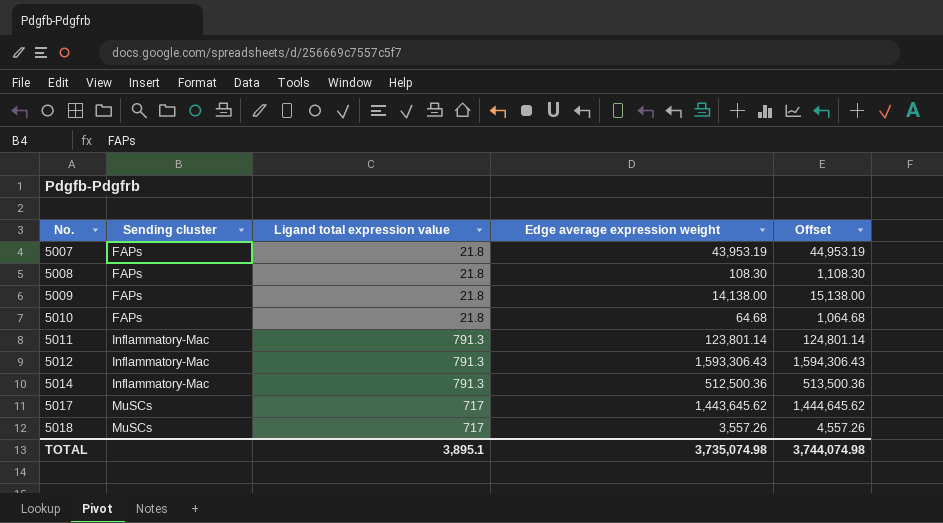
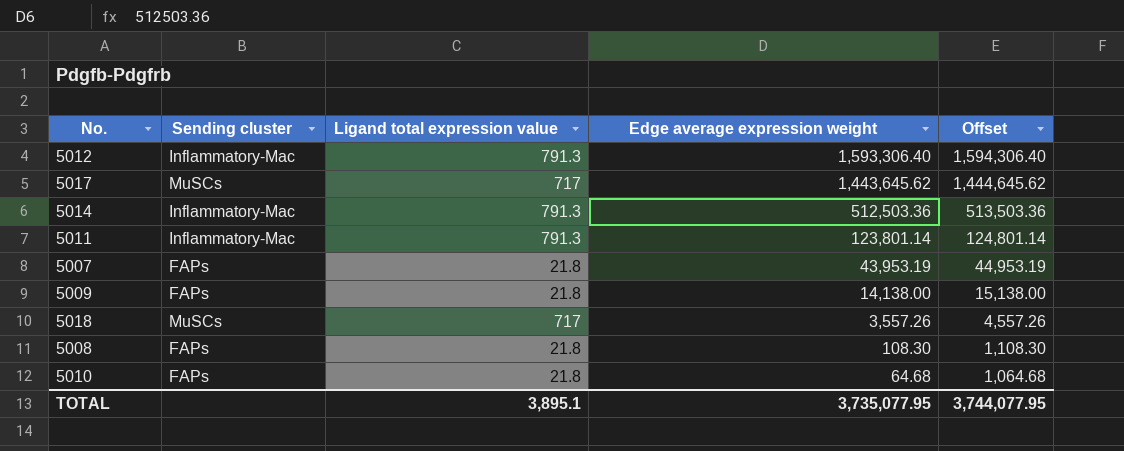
row order: No. ascending -> Edge average expression weight descending
5012 | Edge average expression weight: 1,593,306.43 -> 1,593,306.40
5012 | Offset: 1,594,306.43 -> 1,594,306.40
5014 | Edge average expression weight: 512,500.36 -> 512,503.36
5014 | Offset: 513,500.36 -> 513,503.36
TOTAL | Edge average expression weight: 3,735,074.98 -> 3,735,077.95
TOTAL | Offset: 3,744,074.98 -> 3,744,077.95

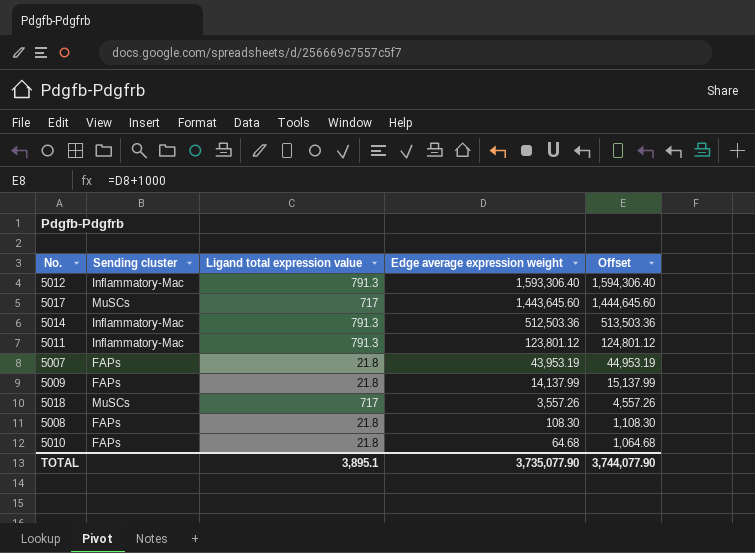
5017 | Edge average expression weight: 1,443,645.62 -> 1,443,645.60
5017 | Offset: 1,444,645.62 -> 1,444,645.60
5011 | Edge average expression weight: 123,801.14 -> 123,801.12
5011 | Offset: 124,801.14 -> 124,801.12
5009 | Edge average expression weight: 14,138.00 -> 14,137.99
5009 | Offset: 15,138.00 -> 15,137.99
TOTAL | Edge average expression weight: 3,735,077.95 -> 3,735,077.90
TOTAL | Offset: 3,744,077.95 -> 3,744,077.90

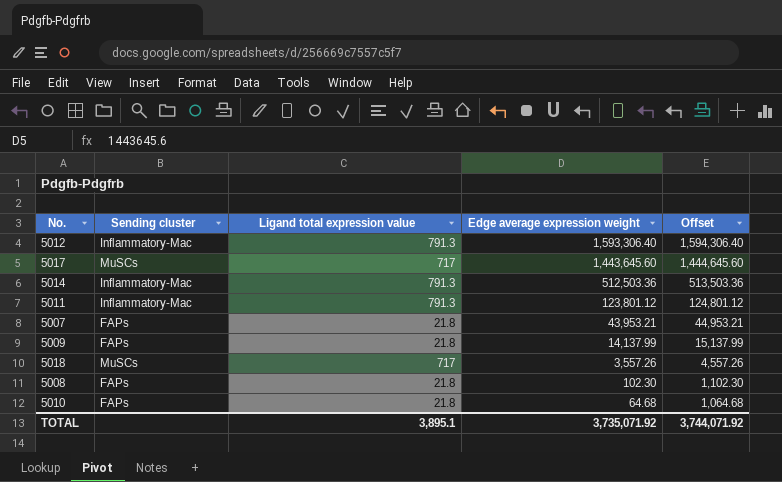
5007 | Edge average expression weight: 43,953.19 -> 43,953.21
5007 | Offset: 44,953.19 -> 44,953.21
5008 | Edge average expression weight: 108.30 -> 102.30
5008 | Offset: 1,108.30 -> 1,102.30
TOTAL | Edge average expression weight: 3,735,077.90 -> 3,735,071.92
TOTAL | Offset: 3,744,077.90 -> 3,744,071.92

